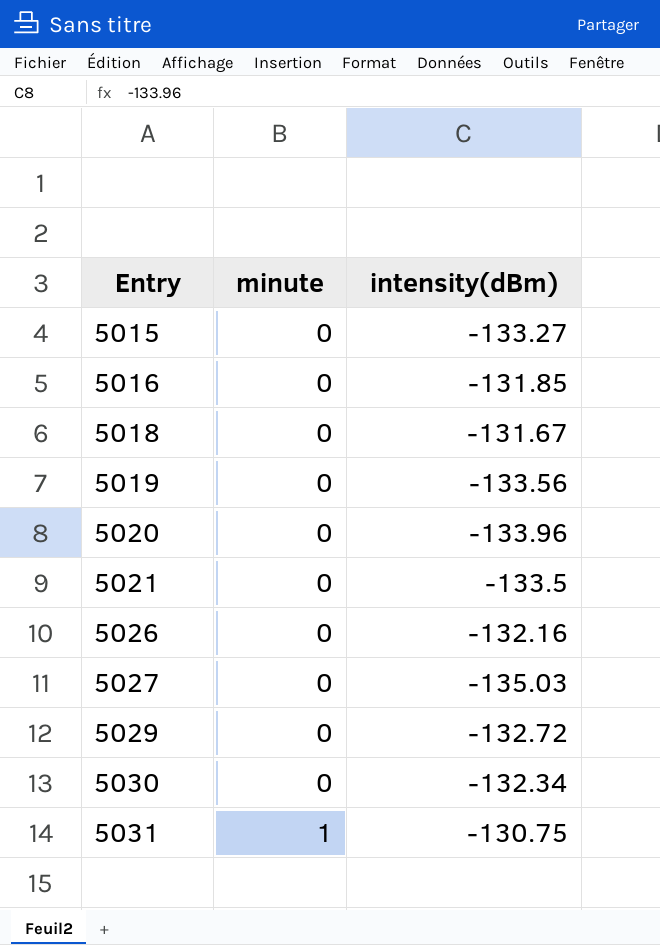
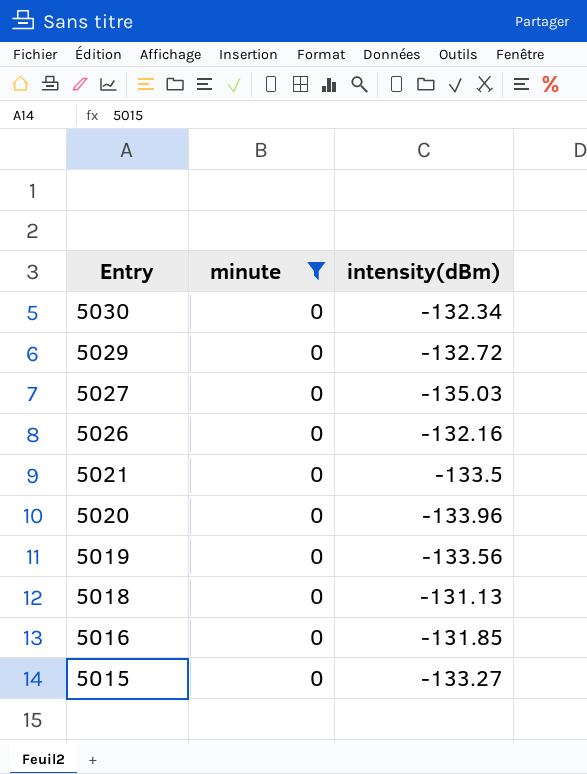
filter: none -> minute = 0
row order: Entry ascending -> Entry descending
5018 | intensity(dBm): -131.67 -> -131.13

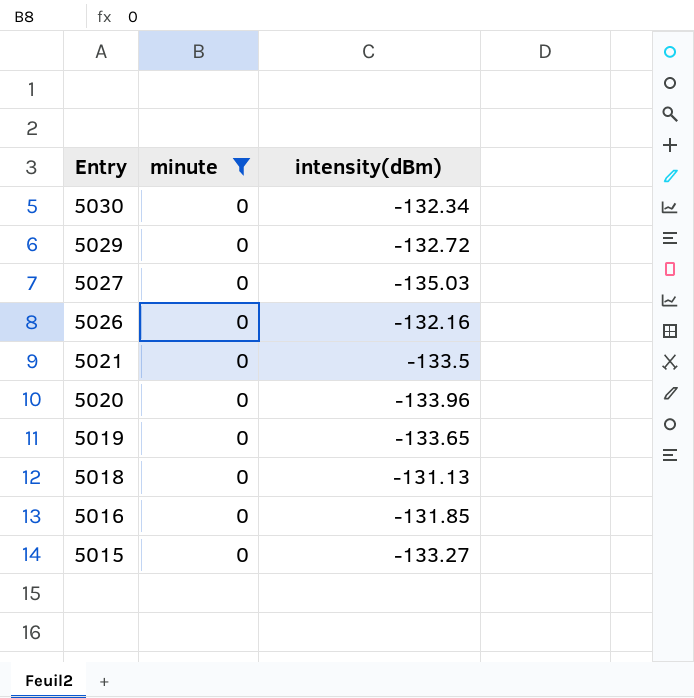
5019 | intensity(dBm): -133.56 -> -133.65

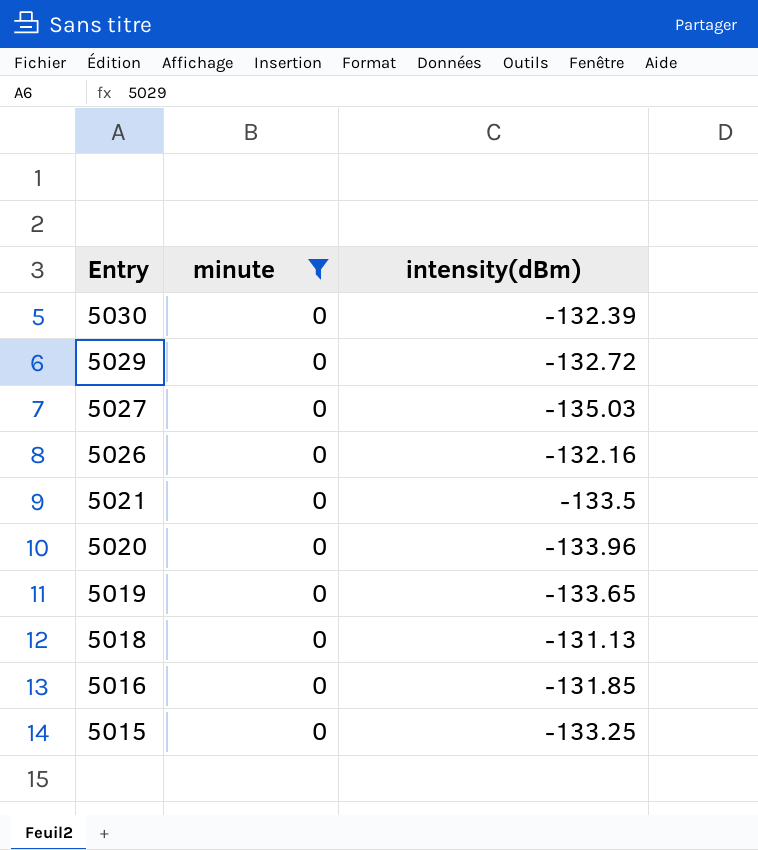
5030 | intensity(dBm): -132.34 -> -132.39
5015 | intensity(dBm): -133.27 -> -133.25

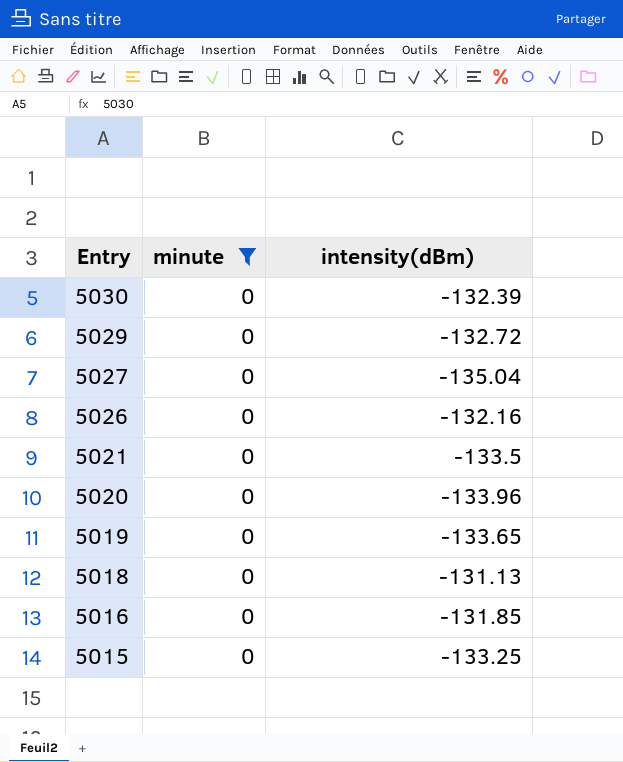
5027 | intensity(dBm): -135.03 -> -135.04

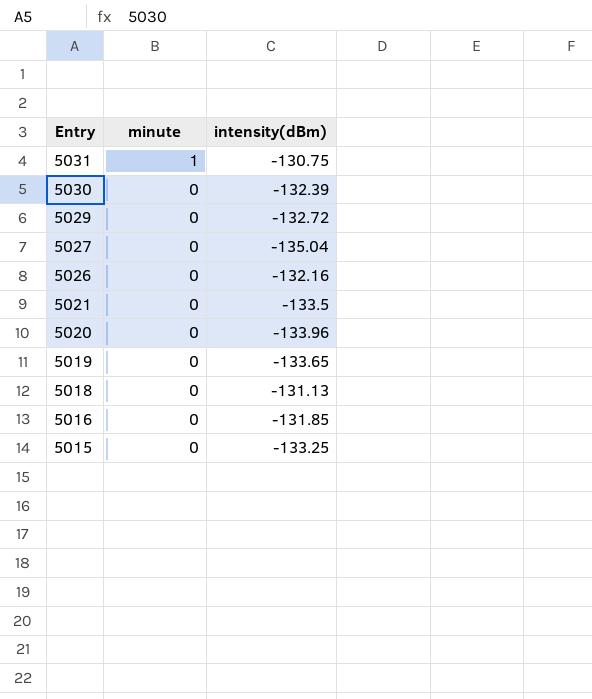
filter: minute = 0 -> none

